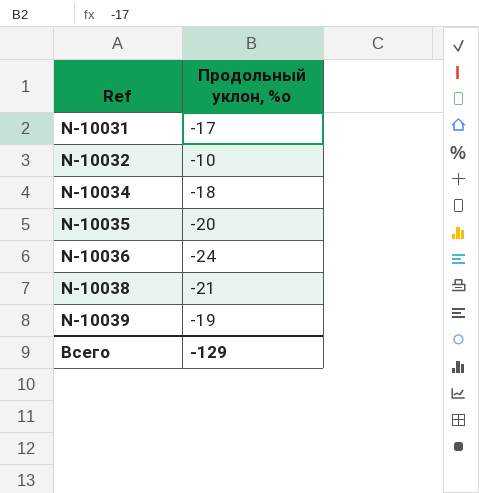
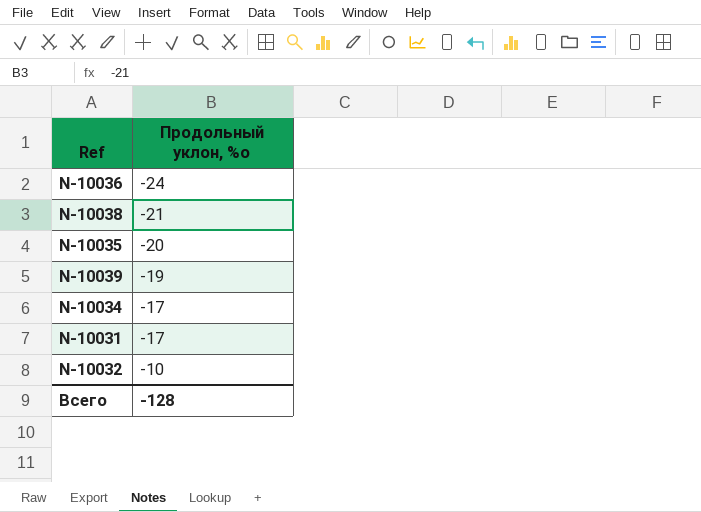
row order: Ref ascending -> Продольный уклон, %о ascending
N-10034 | Продольный уклон, %о: -18 -> -17
Всего | Продольный уклон, %о: -129 -> -128

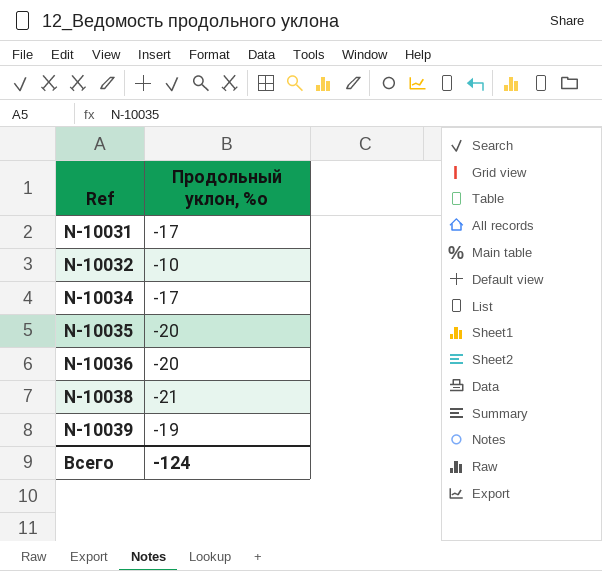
row order: Продольный уклон, %о ascending -> Ref ascending
N-10036 | Продольный уклон, %о: -24 -> -20
Всего | Продольный уклон, %о: -128 -> -124

